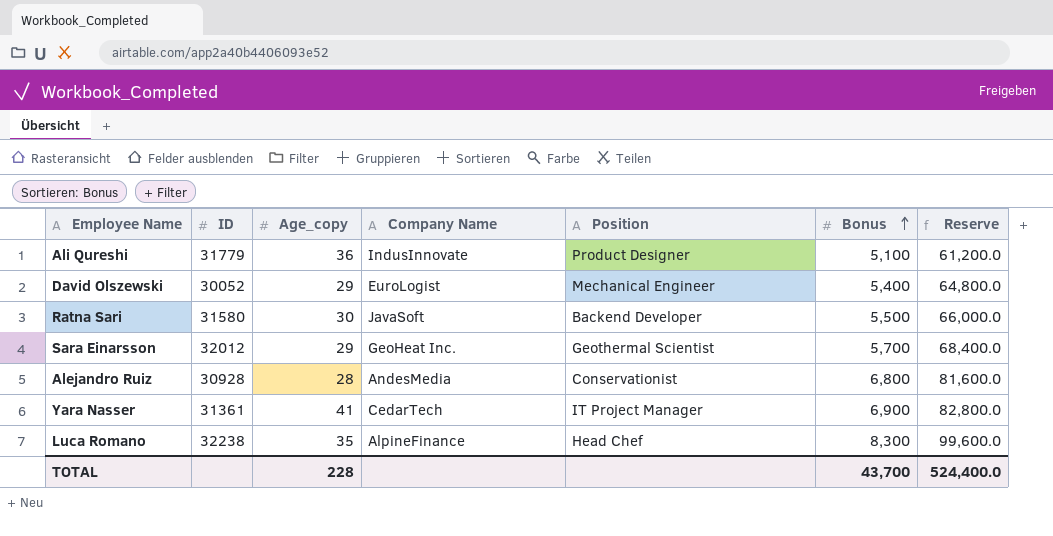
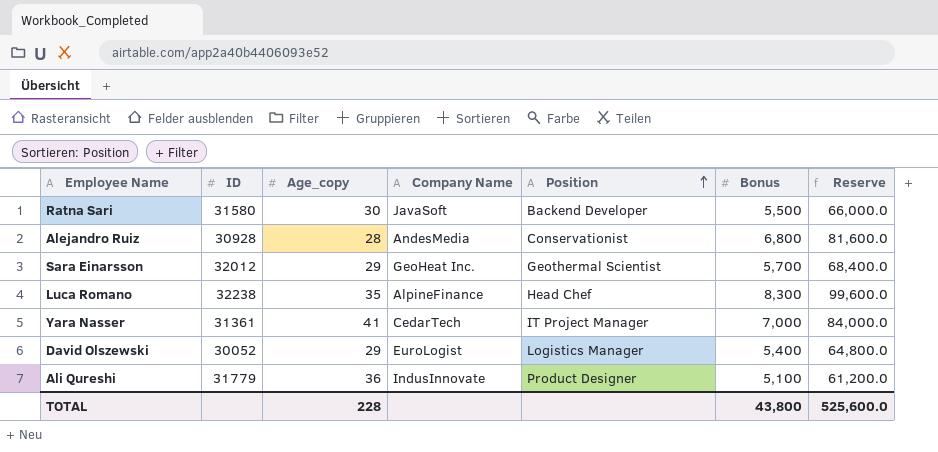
row order: Bonus ascending -> Position ascending
Yara Nasser | Bonus: 6,900 -> 7,000
Yara Nasser | Reserve: 82,800.0 -> 84,000.0
David Olszewski | Position: Mechanical Engineer -> Logistics Manager
TOTAL | Bonus: 43,700 -> 43,800
TOTAL | Reserve: 524,400.0 -> 525,600.0

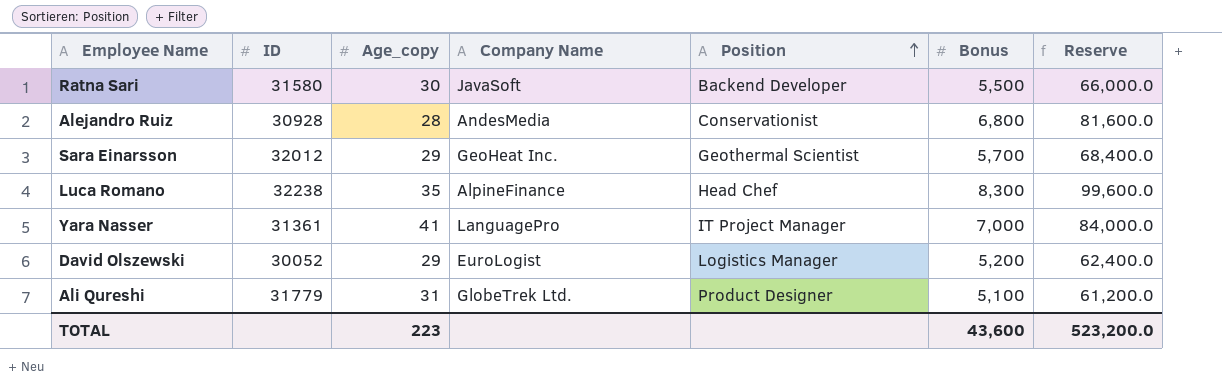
Yara Nasser | Company Name: CedarTech -> LanguagePro
David Olszewski | Bonus: 5,400 -> 5,200
David Olszewski | Reserve: 64,800.0 -> 62,400.0
Ali Qureshi | Age_copy: 36 -> 31
Ali Qureshi | Company Name: IndusInnovate -> GlobeTrek Ltd.
TOTAL | Age_copy: 228 -> 223
TOTAL | Bonus: 43,800 -> 43,600
TOTAL | Reserve: 525,600.0 -> 523,200.0

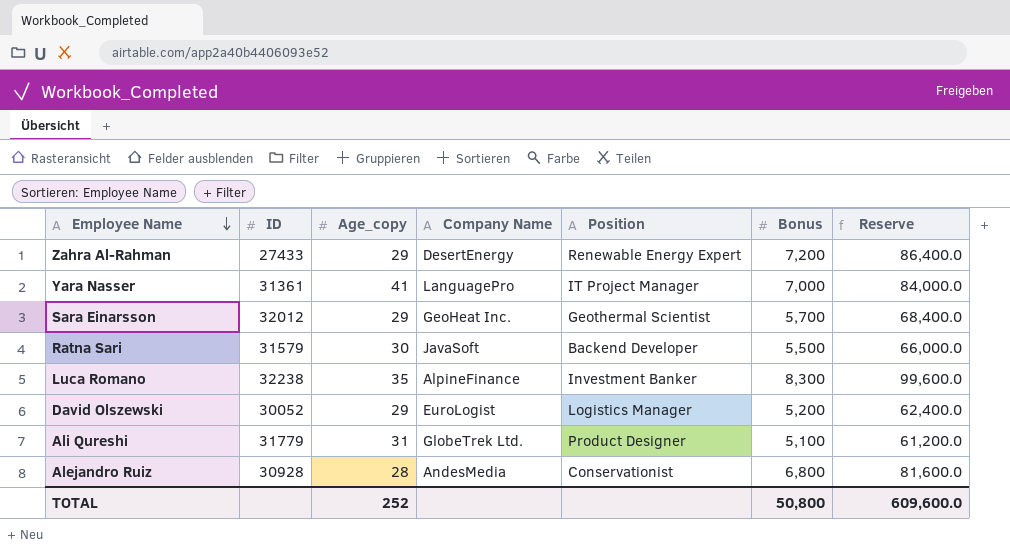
row order: Position ascending -> Employee Name descending
row Zahra Al-Rahman: none -> 27433 | 29 | DesertEnergy | Renewable Energy Expert | 7,200 | 86,400.0
Ratna Sari | ID: 31580 -> 31579
Luca Romano | Position: Head Chef -> Investment Banker
TOTAL | Age_copy: 223 -> 252
TOTAL | Bonus: 43,600 -> 50,800
TOTAL | Reserve: 523,200.0 -> 609,600.0

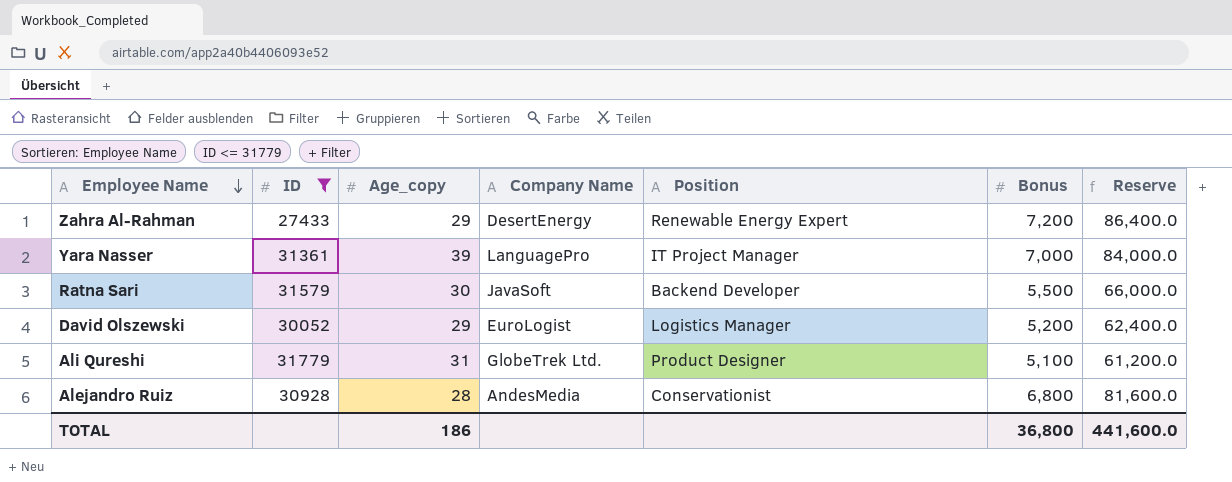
filter: none -> ID <= 31779
Yara Nasser | Age_copy: 41 -> 39
TOTAL | Age_copy: 252 -> 186
TOTAL | Bonus: 50,800 -> 36,800
TOTAL | Reserve: 609,600.0 -> 441,600.0

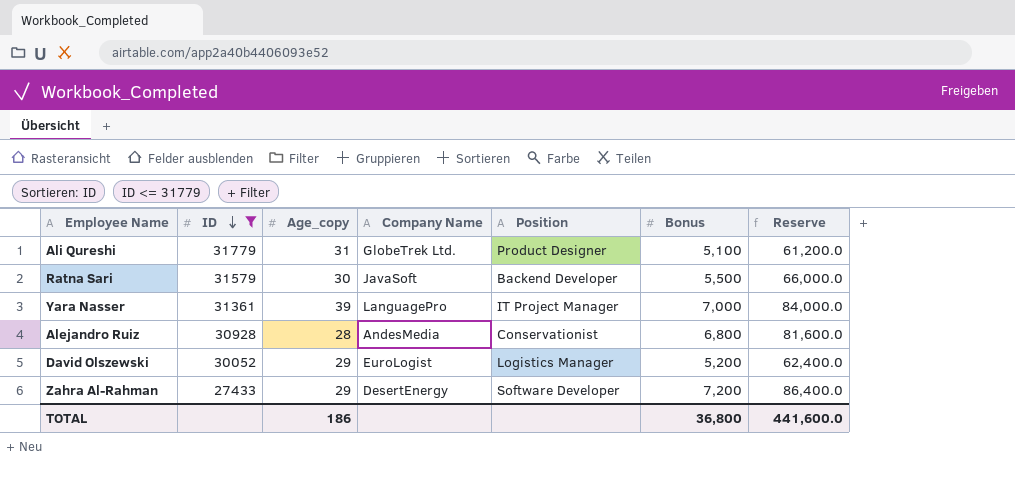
row order: Employee Name descending -> ID descending
Zahra Al-Rahman | Position: Renewable Energy Expert -> Software Developer

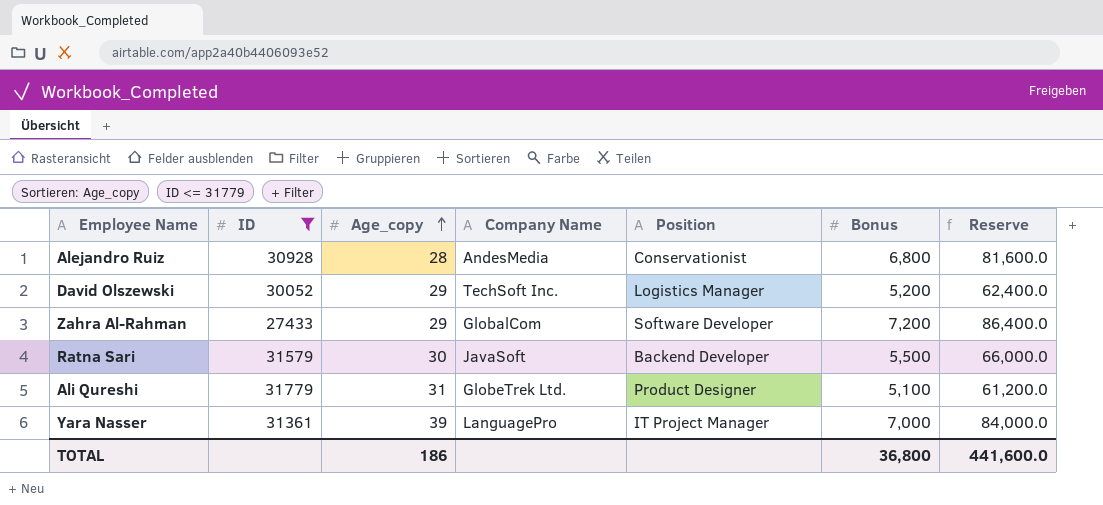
row order: ID descending -> Age_copy ascending
David Olszewski | Company Name: EuroLogist -> TechSoft Inc.
Zahra Al-Rahman | Company Name: DesertEnergy -> GlobalCom

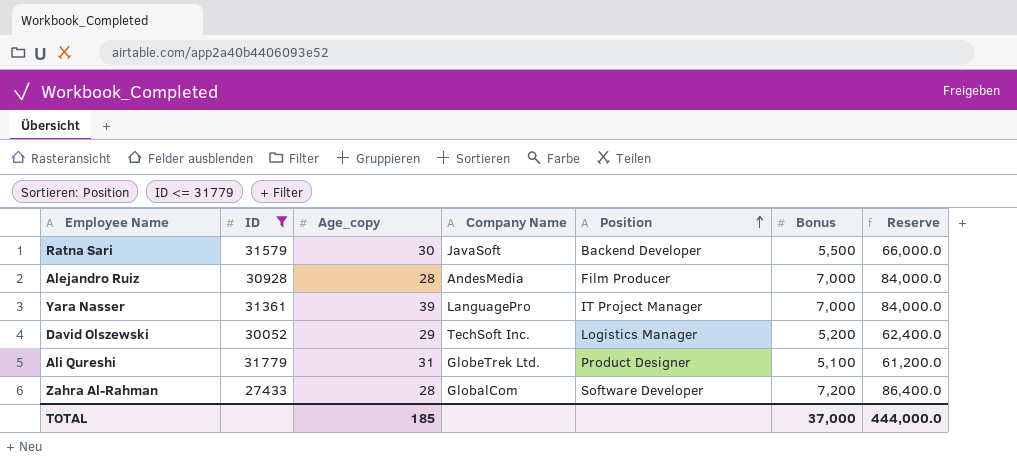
row order: Age_copy ascending -> Position ascending
Alejandro Ruiz | Position: Conservationist -> Film Producer
Alejandro Ruiz | Bonus: 6,800 -> 7,000
Alejandro Ruiz | Reserve: 81,600.0 -> 84,000.0
Zahra Al-Rahman | Age_copy: 29 -> 28
TOTAL | Age_copy: 186 -> 185
TOTAL | Bonus: 36,800 -> 37,000
TOTAL | Reserve: 441,600.0 -> 444,000.0

